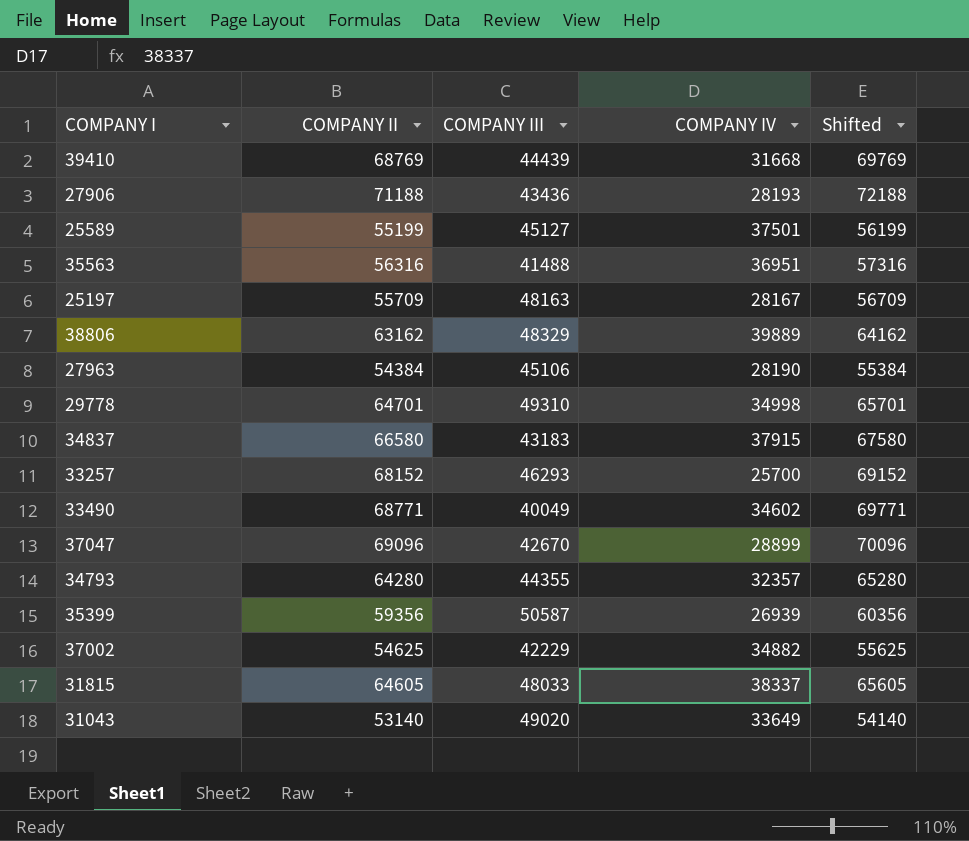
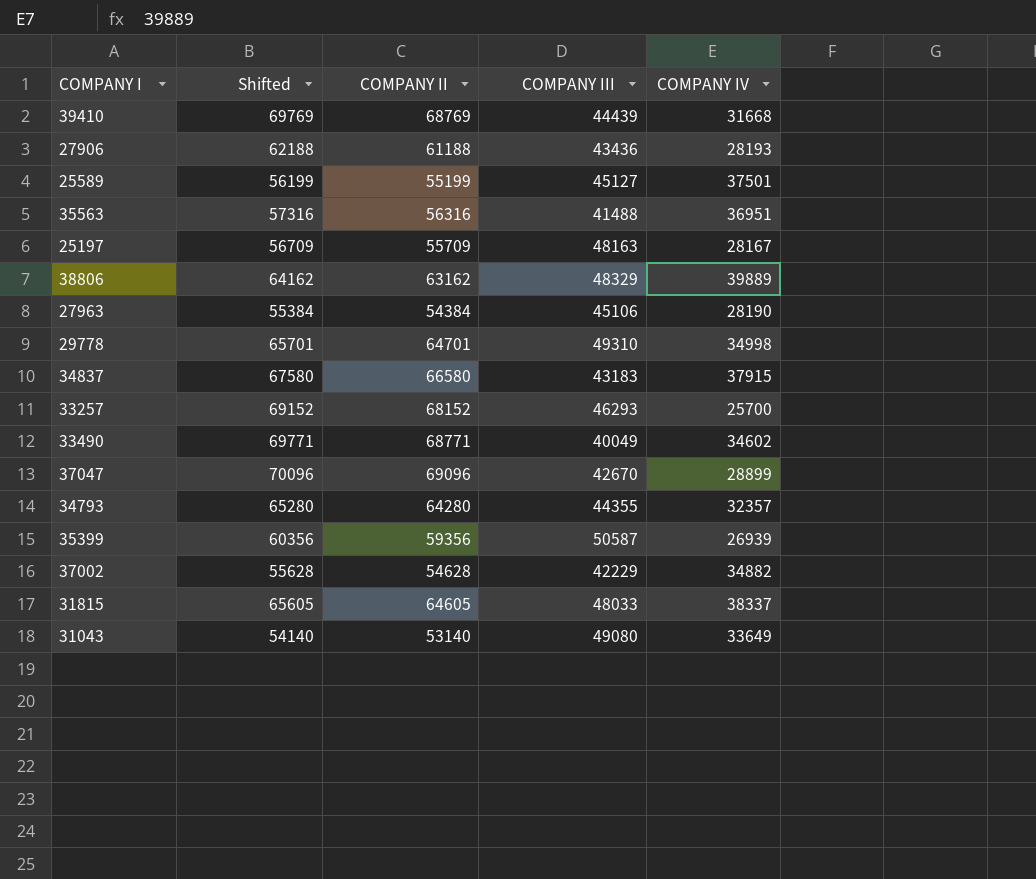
column Shifted | position: 5 -> 2
27906 | Shifted: 72188 -> 62188
27906 | COMPANY II: 71188 -> 61188
37002 | Shifted: 55625 -> 55628
37002 | COMPANY II: 54625 -> 54628
31043 | COMPANY III: 49020 -> 49080

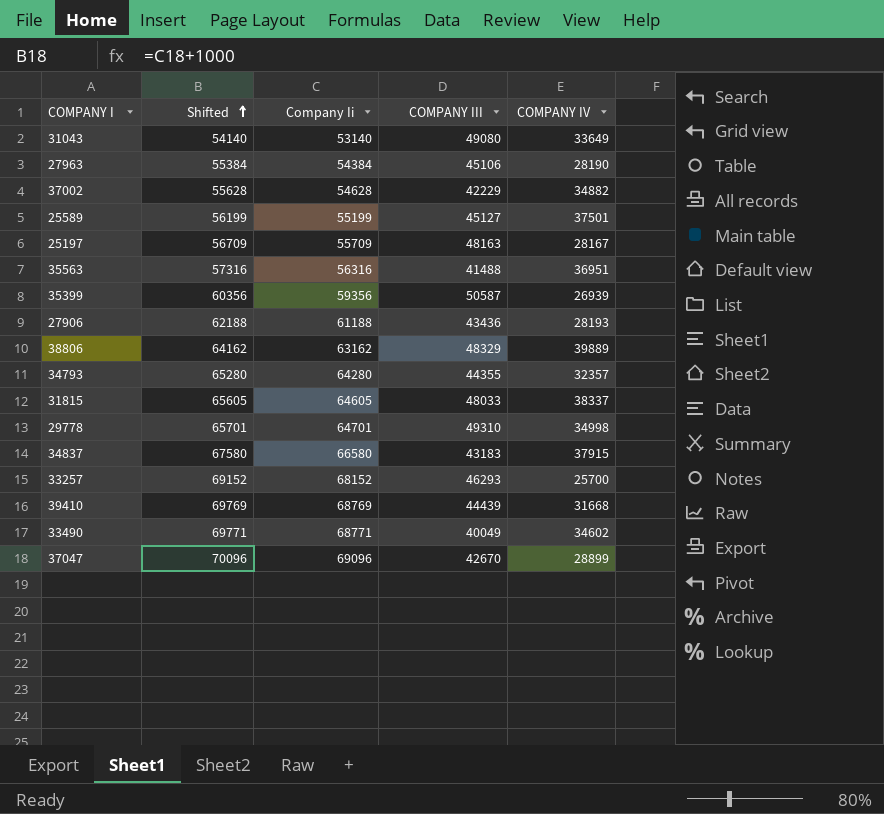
row order: none -> Shifted ascending
column name: COMPANY II -> Company Ii

